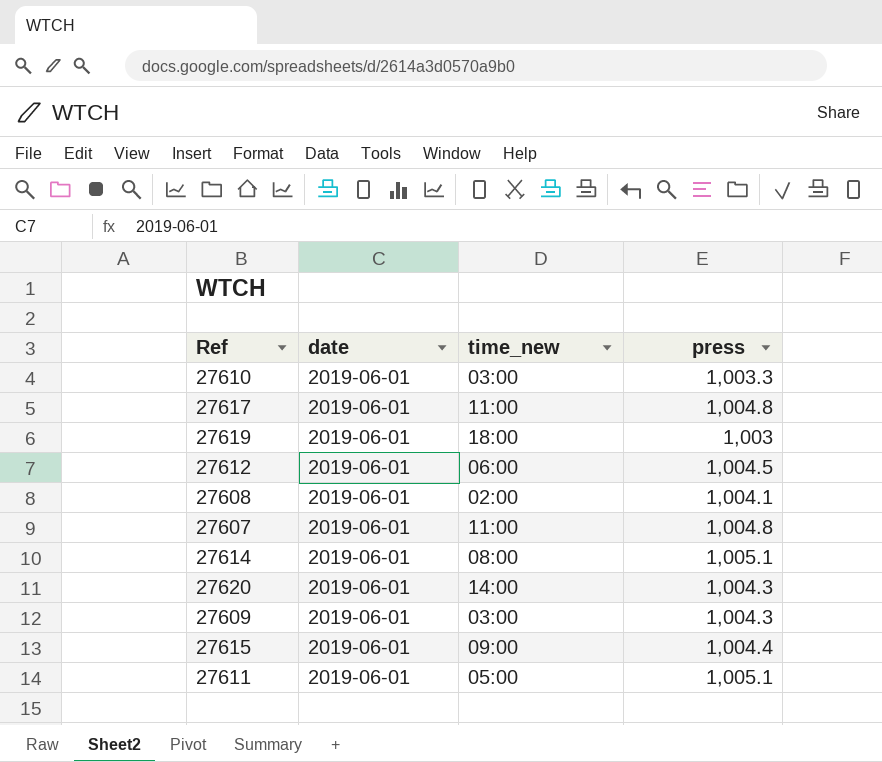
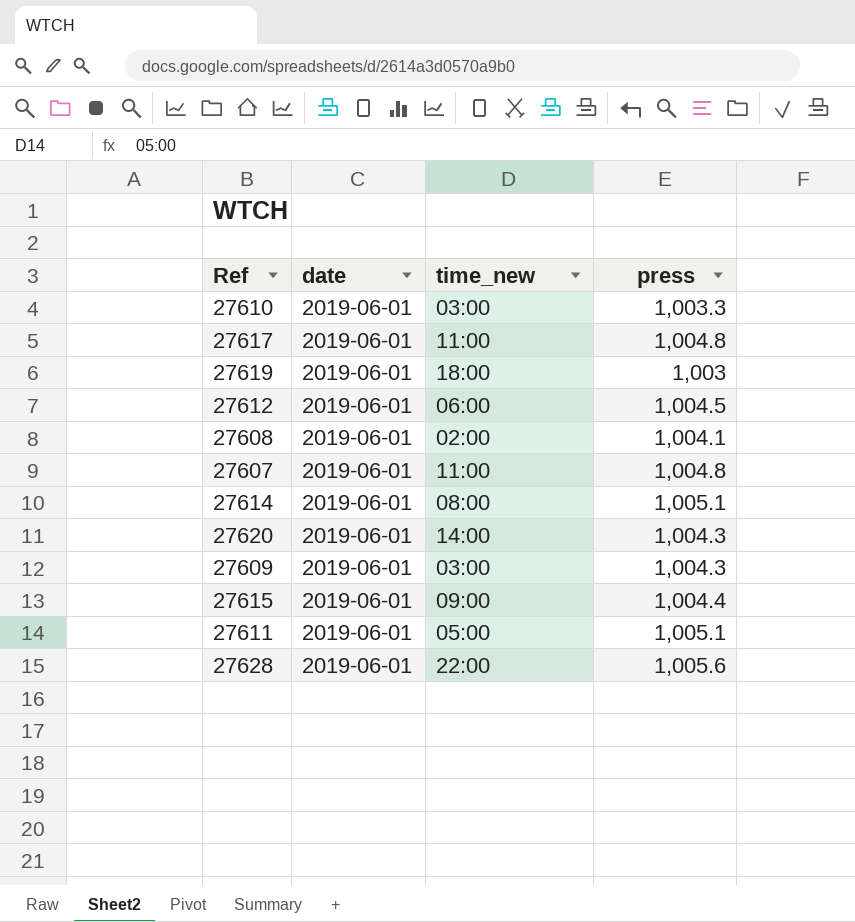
row 27628: none -> 2019-06-01 | 22:00 | 1,005.6

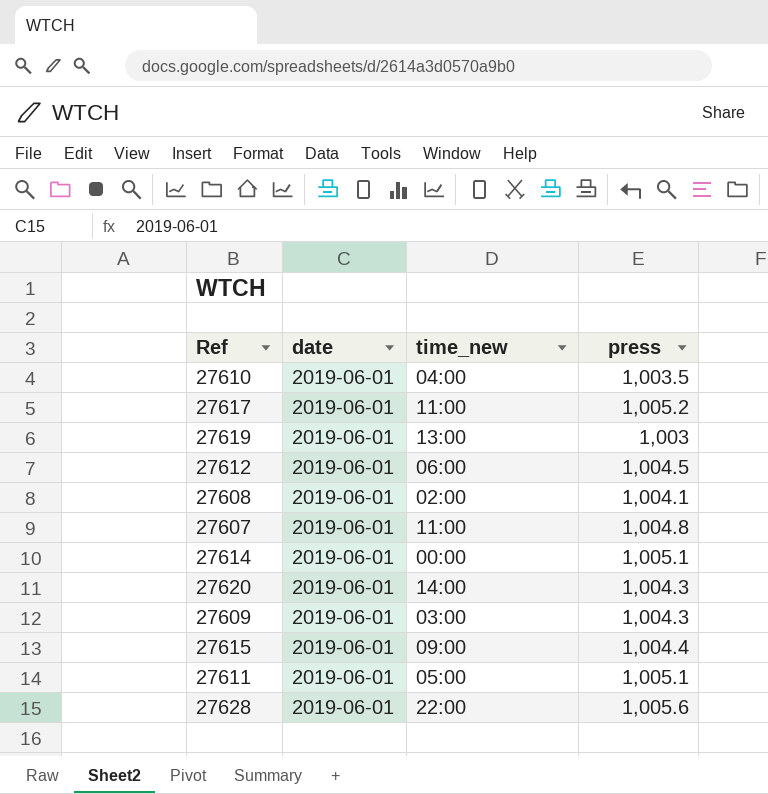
27610 | time_new: 03:00 -> 04:00
27610 | press: 1,003.3 -> 1,003.5
27617 | press: 1,004.8 -> 1,005.2
27619 | time_new: 18:00 -> 13:00
27614 | time_new: 08:00 -> 00:00

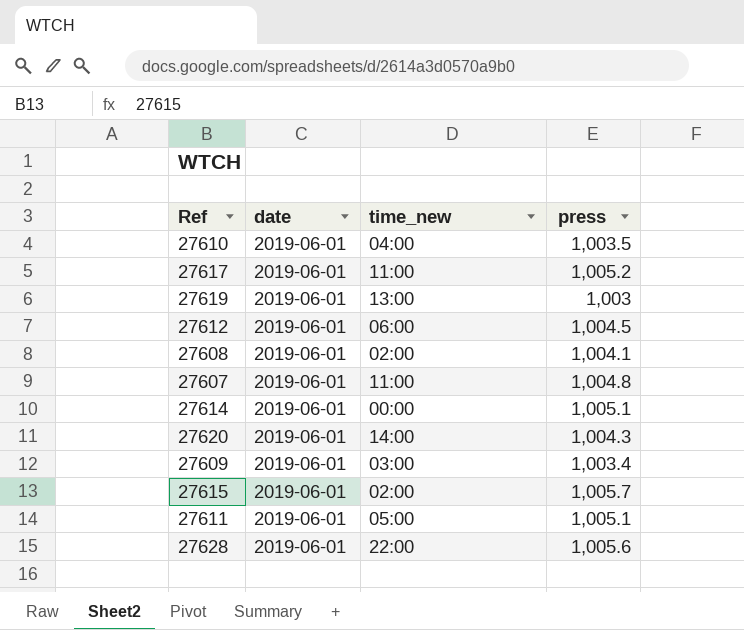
27609 | press: 1,004.3 -> 1,003.4
27615 | time_new: 09:00 -> 02:00
27615 | press: 1,004.4 -> 1,005.7

